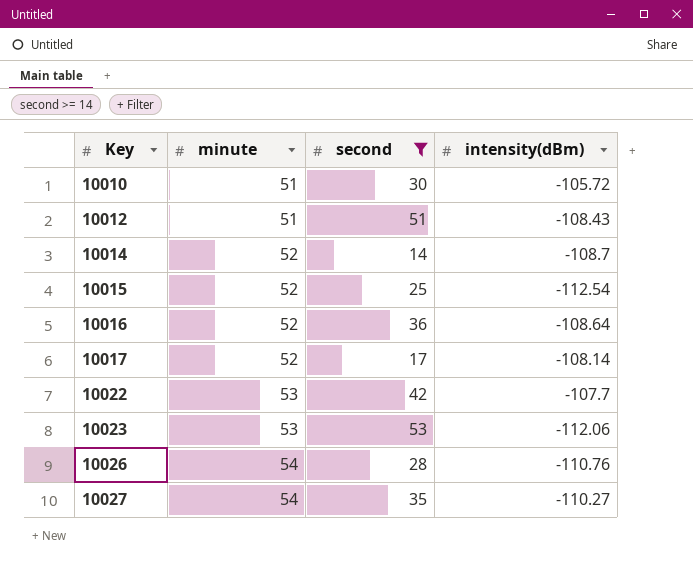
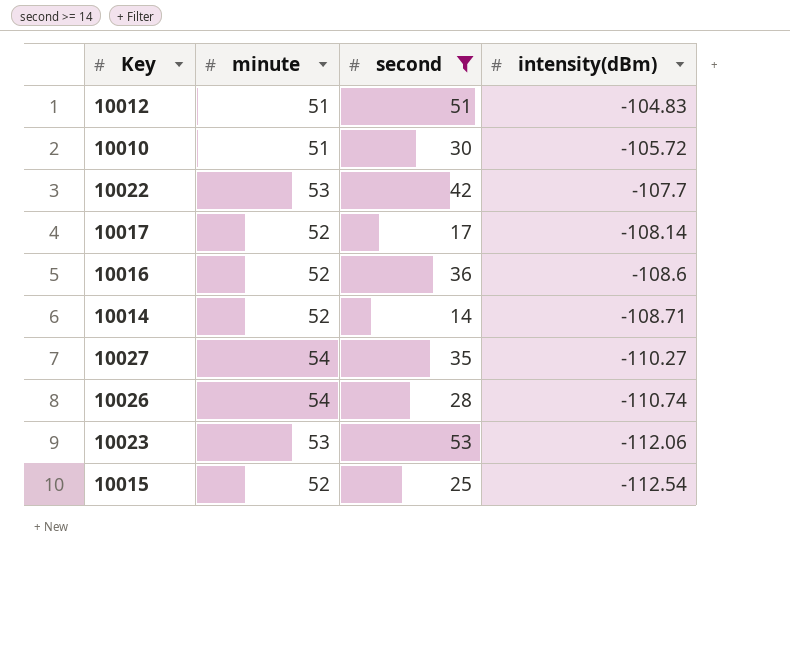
row order: Key ascending -> intensity(dBm) descending
10012 | intensity(dBm): -108.43 -> -104.83
10016 | intensity(dBm): -108.64 -> -108.6
10014 | intensity(dBm): -108.7 -> -108.71
10026 | intensity(dBm): -110.76 -> -110.74

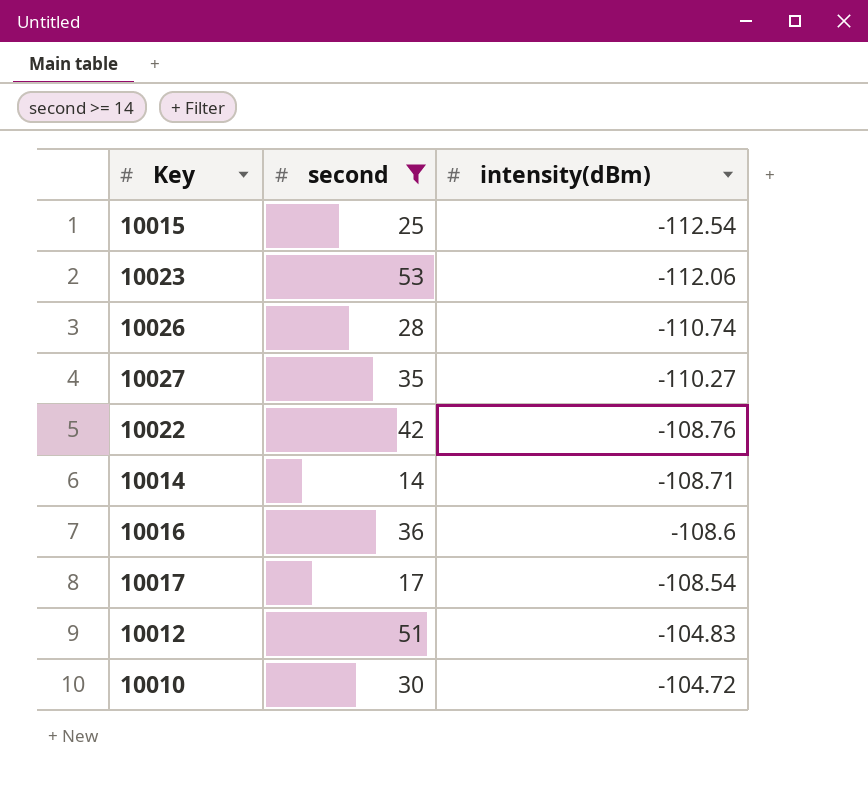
row order: intensity(dBm) descending -> intensity(dBm) ascending
column minute | position: 2 -> none
10022 | intensity(dBm): -107.7 -> -108.76
10017 | intensity(dBm): -108.14 -> -108.54
10010 | intensity(dBm): -105.72 -> -104.72

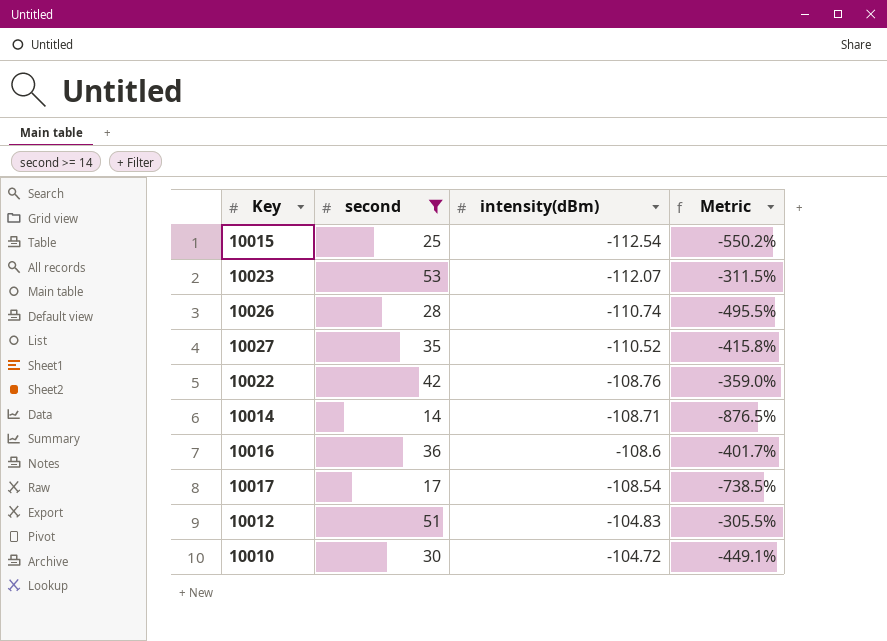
column Metric | formula: none -> ([intensity(dBm)] - [second]) / [second]
10023 | intensity(dBm): -112.06 -> -112.07
10027 | intensity(dBm): -110.27 -> -110.52

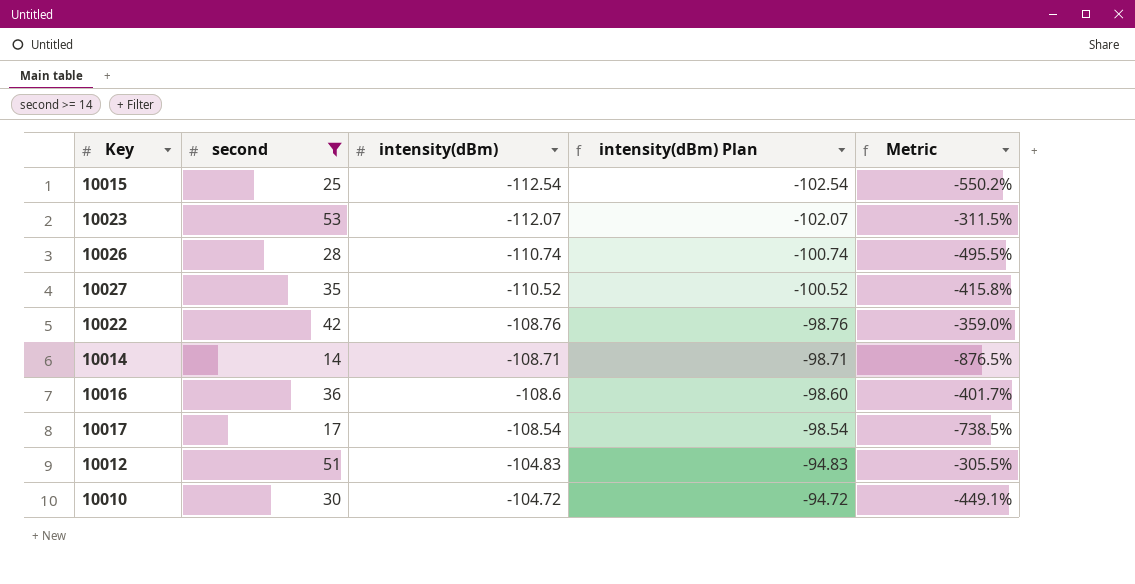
column intensity(dBm) Plan | formula: none -> [intensity(dBm)] + 10

